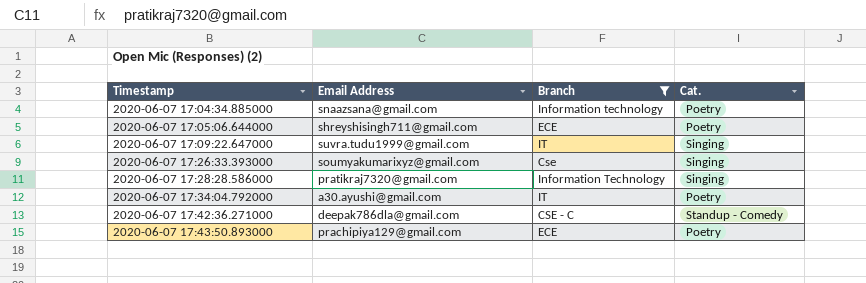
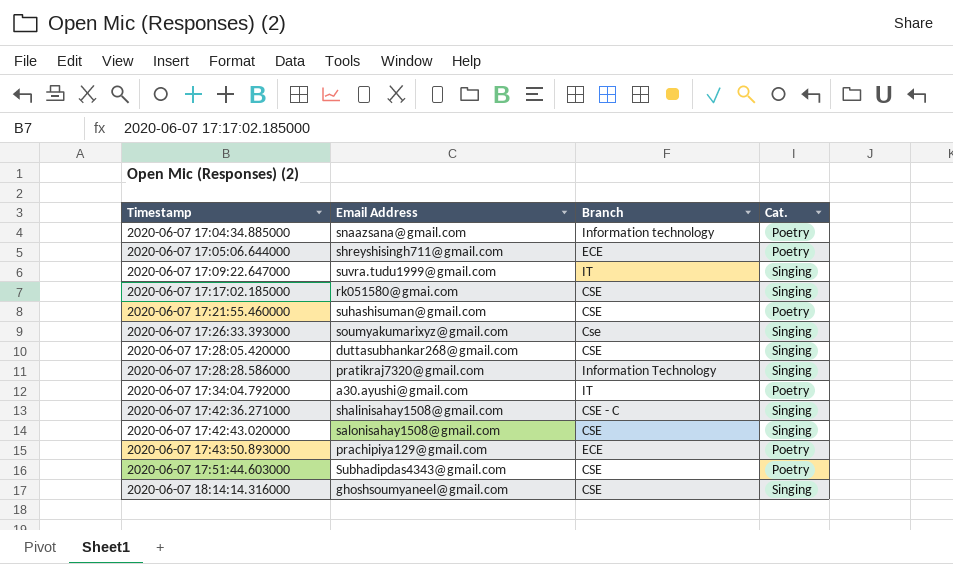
filter: Branch != CSE -> none
2020-06-07 17:42:36.271000 | Email Address: deepak786dla@gmail.com -> shalinisahay1508@gmail.com
2020-06-07 17:42:36.271000 | Cat.: Standup - Comedy -> Singing

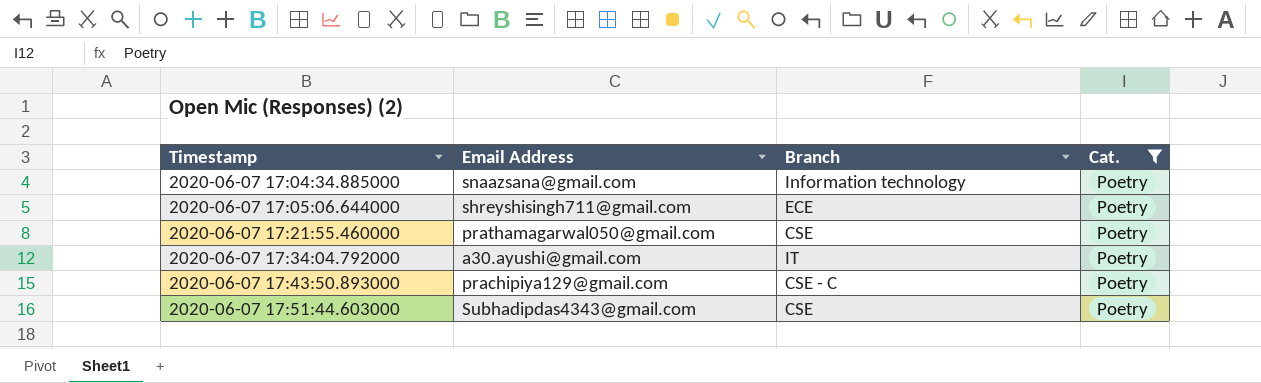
filter: none -> Cat. = Poetry
2020-06-07 17:21:55.460000 | Email Address: suhashisuman@gmail.com -> prathamagarwal050@gmail.com
2020-06-07 17:43:50.893000 | Branch: ECE -> CSE - C

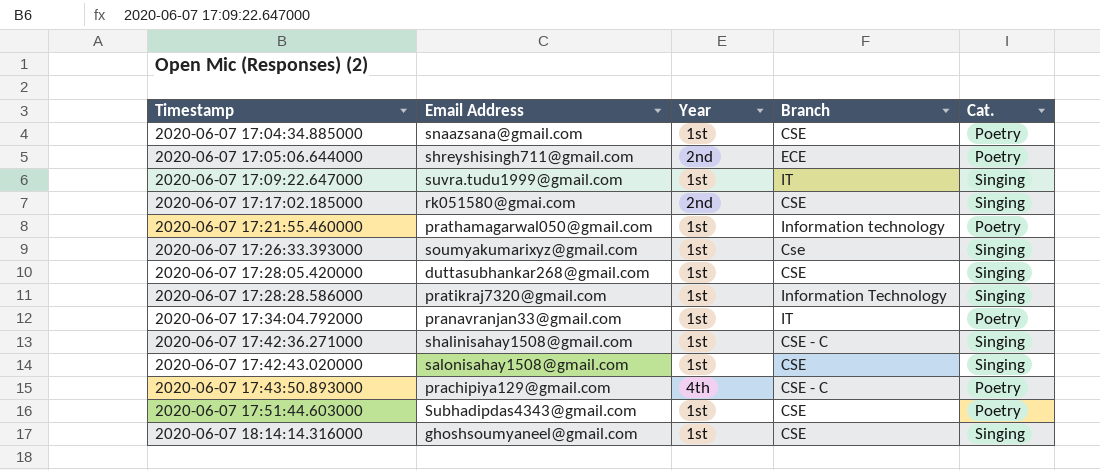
filter: Cat. = Poetry -> none
column Year | position: none -> 3
2020-06-07 17:04:34.885000 | Branch: Information technology -> CSE
2020-06-07 17:21:55.460000 | Branch: CSE -> Information technology
2020-06-07 17:34:04.792000 | Email Address: a30.ayushi@gmail.com -> pranavranjan33@gmail.com

